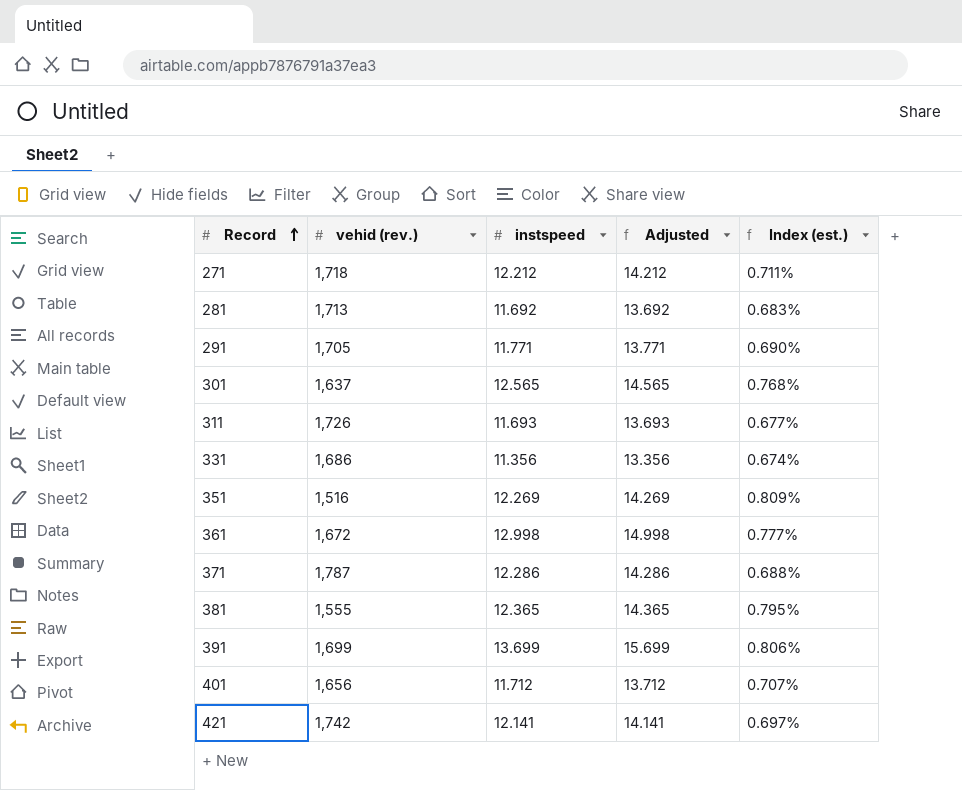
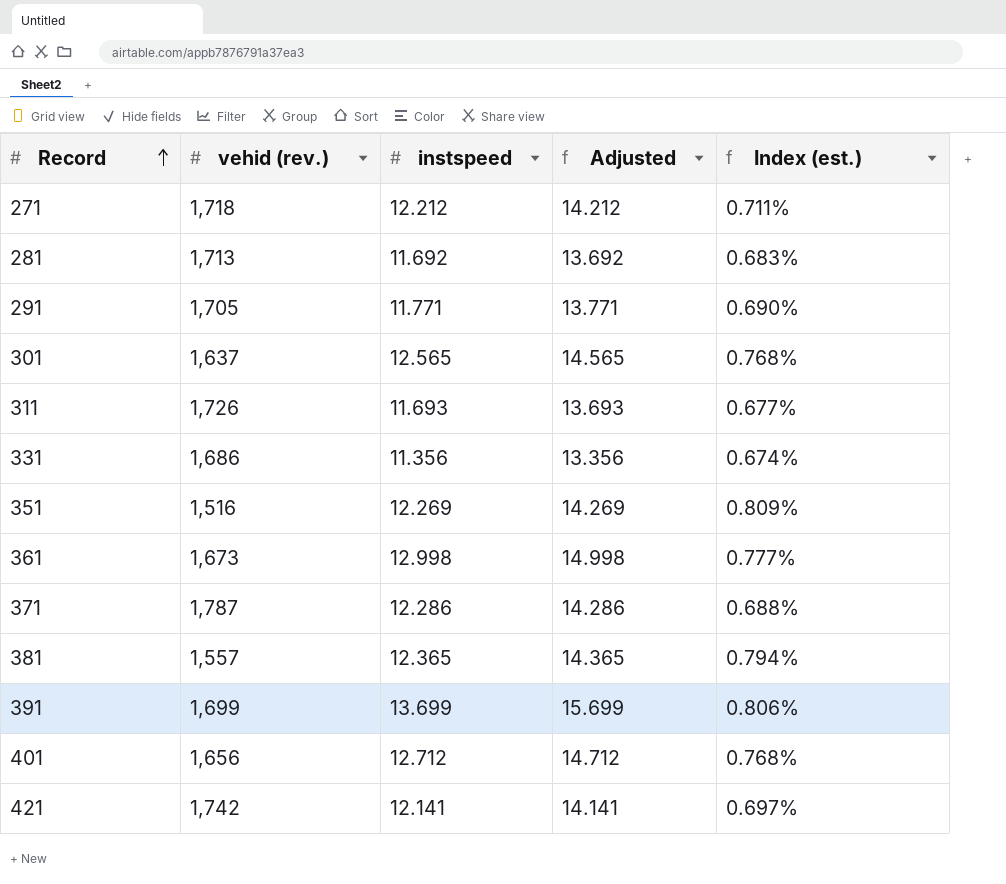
361 | vehid (rev.): 1,672 -> 1,673
381 | vehid (rev.): 1,555 -> 1,557
381 | Index (est.): 0.795% -> 0.794%
401 | instspeed: 11.712 -> 12.712
401 | Adjusted: 13.712 -> 14.712
401 | Index (est.): 0.707% -> 0.768%

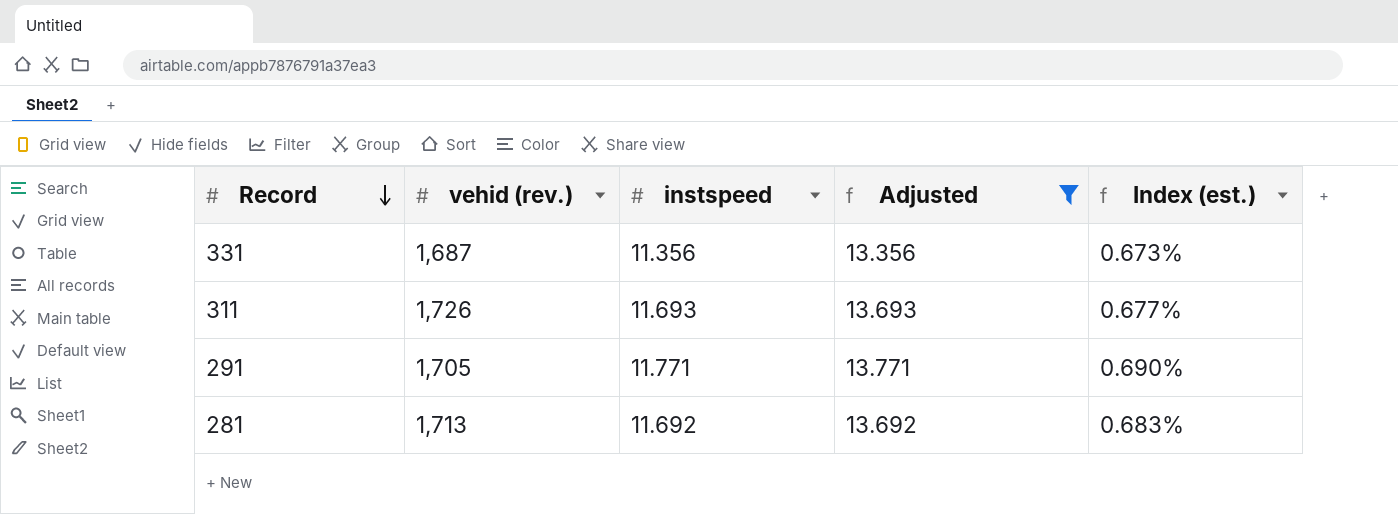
filter: none -> Adjusted <= 13.771
row order: Record ascending -> Record descending
331 | vehid (rev.): 1,686 -> 1,687
331 | Index (est.): 0.674% -> 0.673%

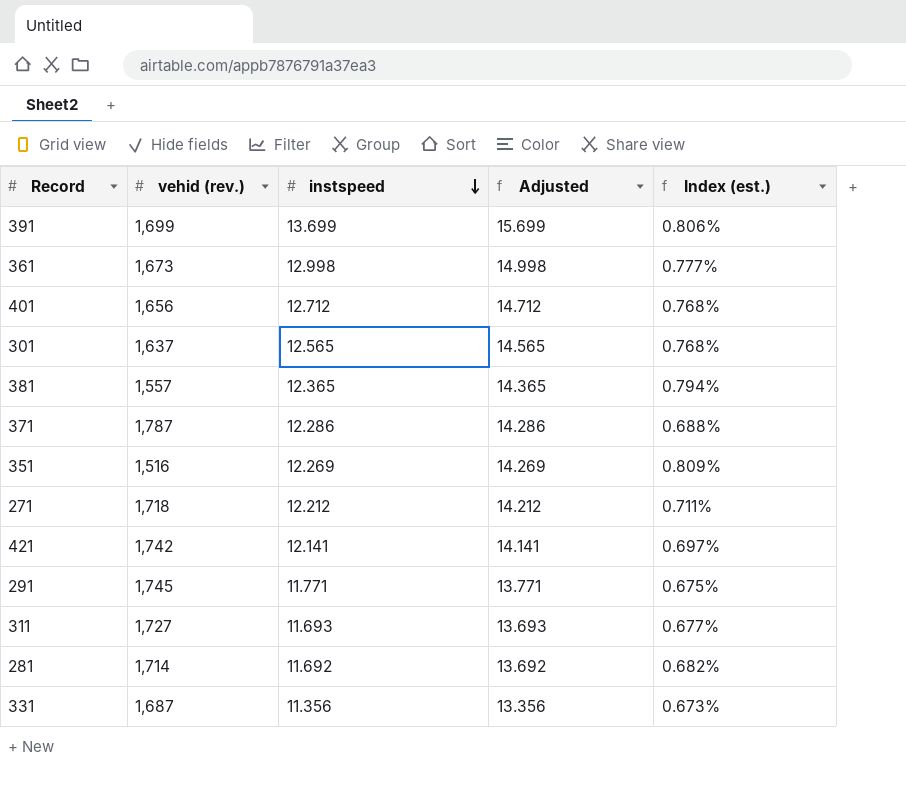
filter: Adjusted <= 13.771 -> none
row order: Record descending -> instspeed descending
291 | vehid (rev.): 1,705 -> 1,745
291 | Index (est.): 0.690% -> 0.675%
311 | vehid (rev.): 1,726 -> 1,727
281 | vehid (rev.): 1,713 -> 1,714
281 | Index (est.): 0.683% -> 0.682%

